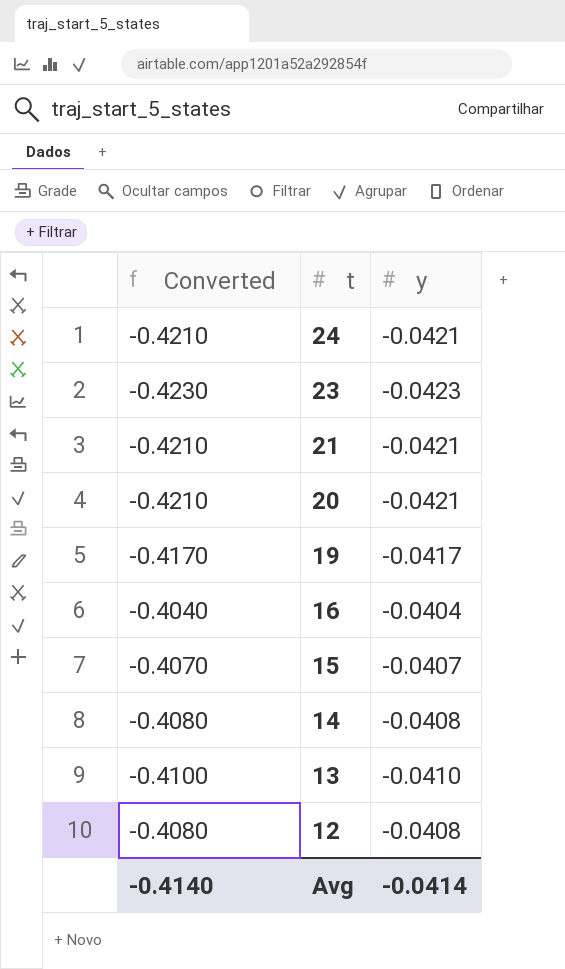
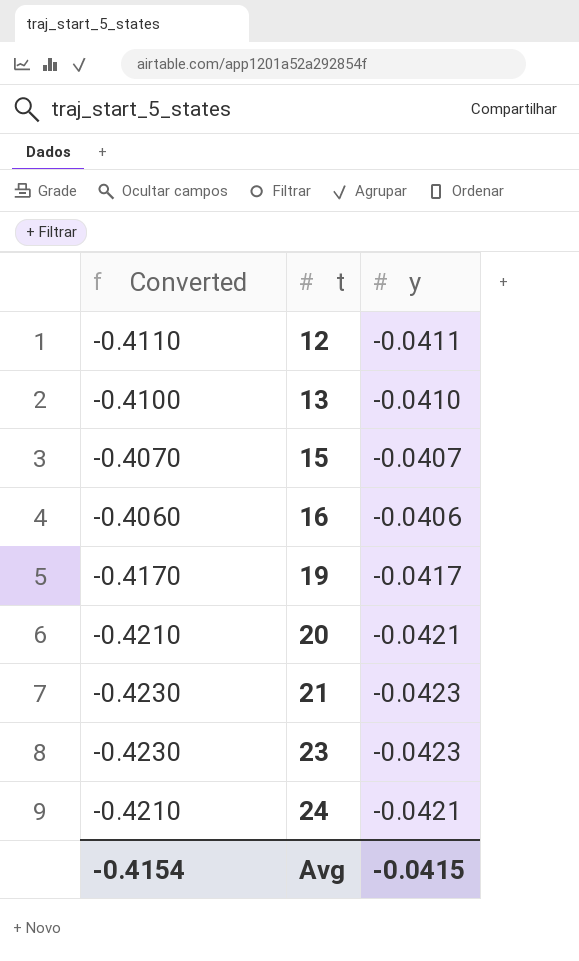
row order: t descending -> t ascending
row 14: -0.4080 | -0.0408 -> none
12 | Converted: -0.4080 -> -0.4110
12 | y: -0.0408 -> -0.0411
16 | Converted: -0.4040 -> -0.4060
16 | y: -0.0404 -> -0.0406
21 | Converted: -0.4210 -> -0.4230
21 | y: -0.0421 -> -0.0423
Avg | Converted: -0.4140 -> -0.4154
Avg | y: -0.0414 -> -0.0415

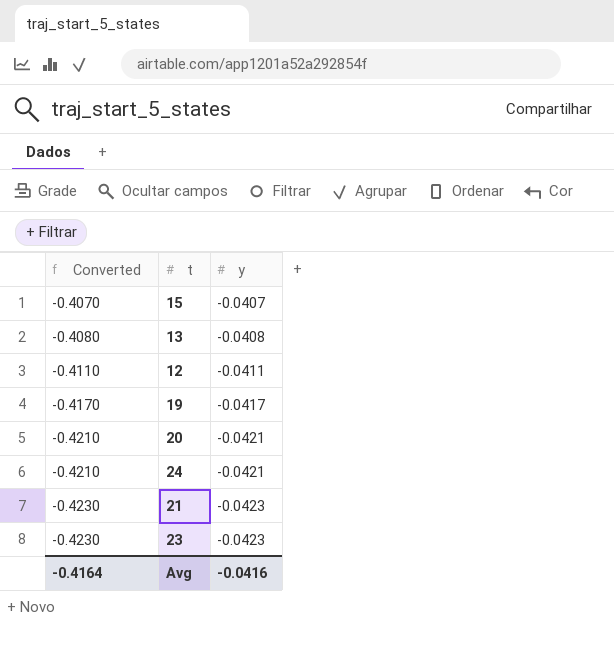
row order: t ascending -> Converted descending
row 16: -0.4060 | -0.0406 -> none
13 | Converted: -0.4100 -> -0.4080
13 | y: -0.0410 -> -0.0408
Avg | Converted: -0.4154 -> -0.4164
Avg | y: -0.0415 -> -0.0416

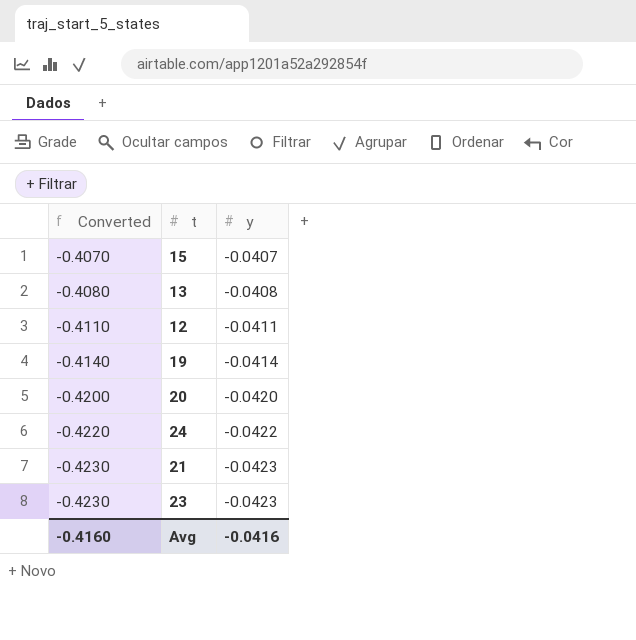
19 | Converted: -0.4170 -> -0.4140
19 | y: -0.0417 -> -0.0414
20 | Converted: -0.4210 -> -0.4200
20 | y: -0.0421 -> -0.0420
24 | Converted: -0.4210 -> -0.4220
24 | y: -0.0421 -> -0.0422
Avg | Converted: -0.4164 -> -0.4160

